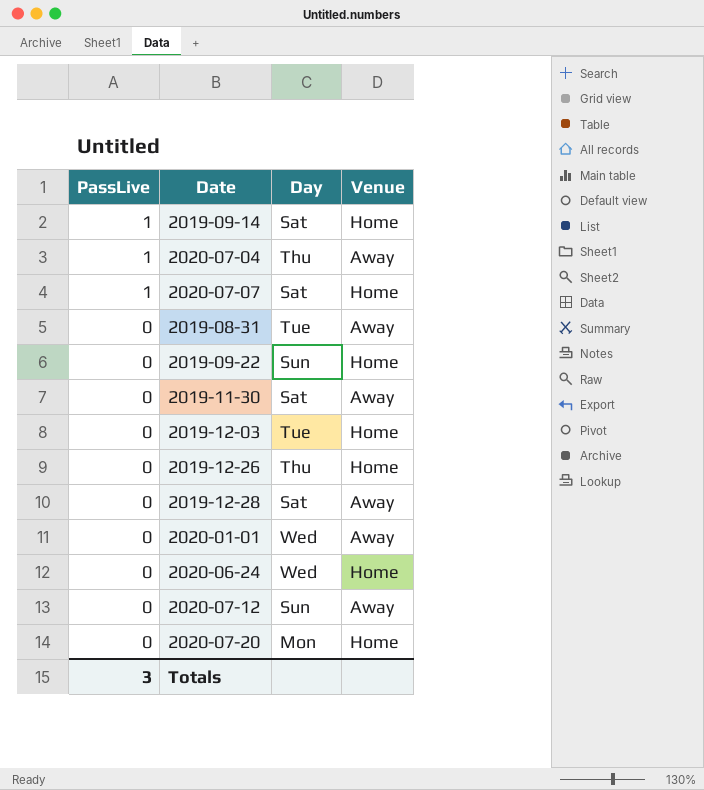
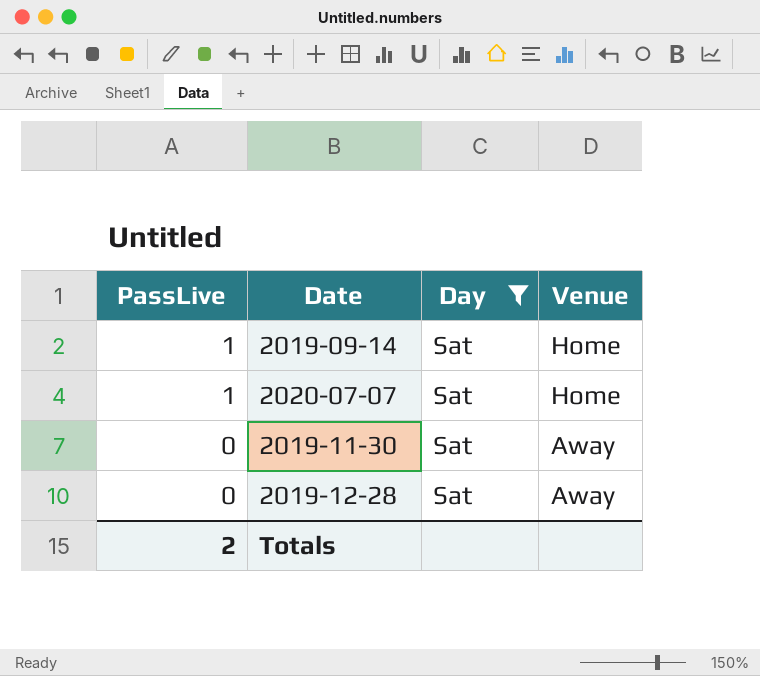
filter: none -> Day = Sat
Totals | PassLive: 3 -> 2

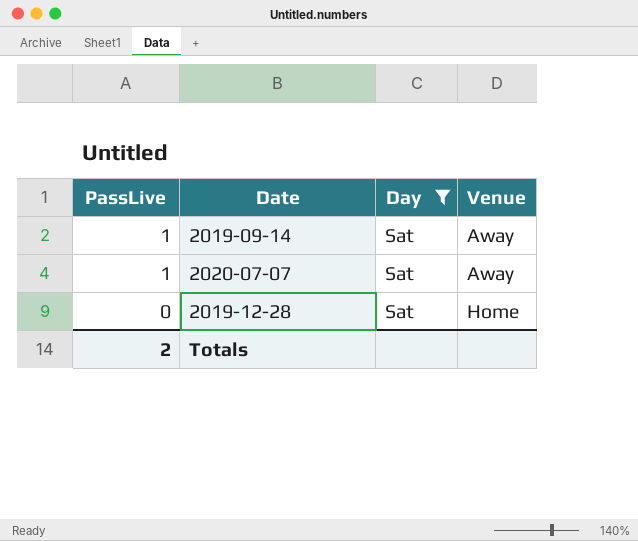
row 2019-11-30: 0 | Sat | Away -> none
2019-09-14 | Venue: Home -> Away
2020-07-07 | Venue: Home -> Away
2019-12-28 | Venue: Away -> Home

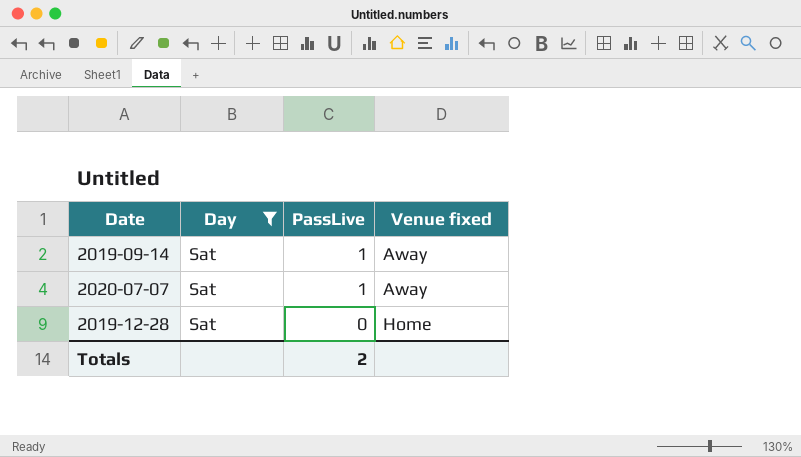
column PassLive | position: 1 -> 3
column name: Venue -> Venue fixed

